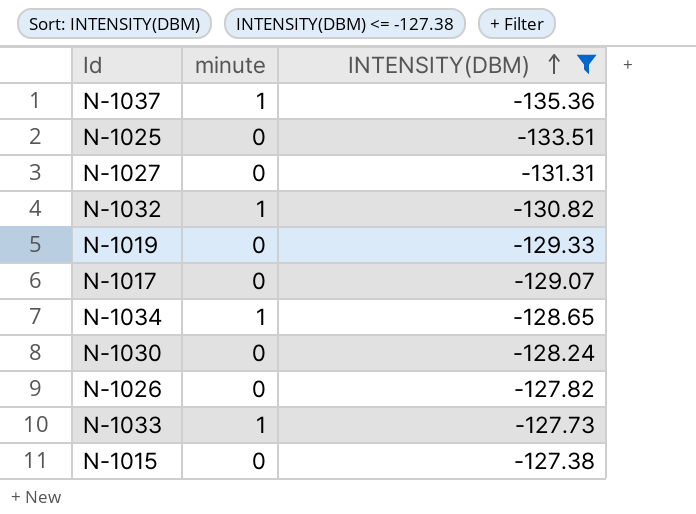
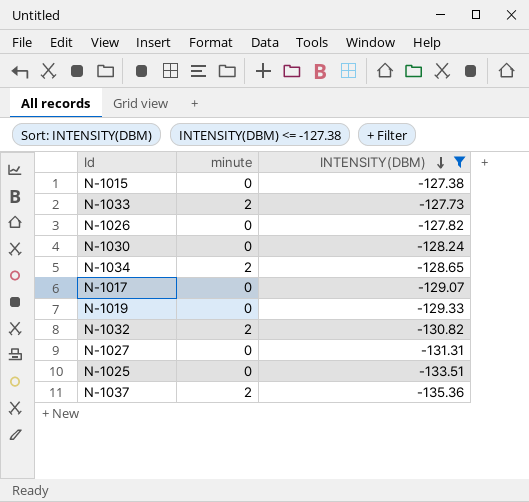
row order: INTENSITY(DBM) ascending -> INTENSITY(DBM) descending
N-1033 | minute: 1 -> 2
N-1034 | minute: 1 -> 2
N-1032 | minute: 1 -> 2
N-1037 | minute: 1 -> 2

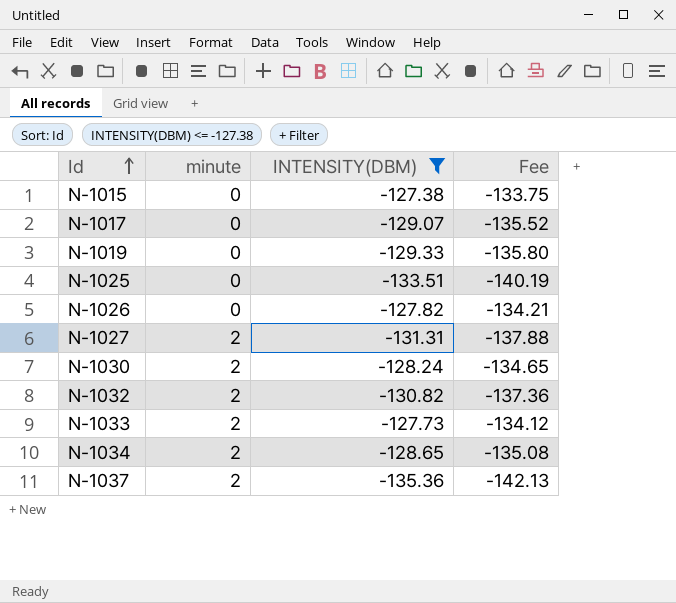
row order: INTENSITY(DBM) descending -> Id ascending
column Fee | formula: none -> [INTENSITY(DBM)] * 1.05
N-1027 | minute: 0 -> 2
N-1030 | minute: 0 -> 2

